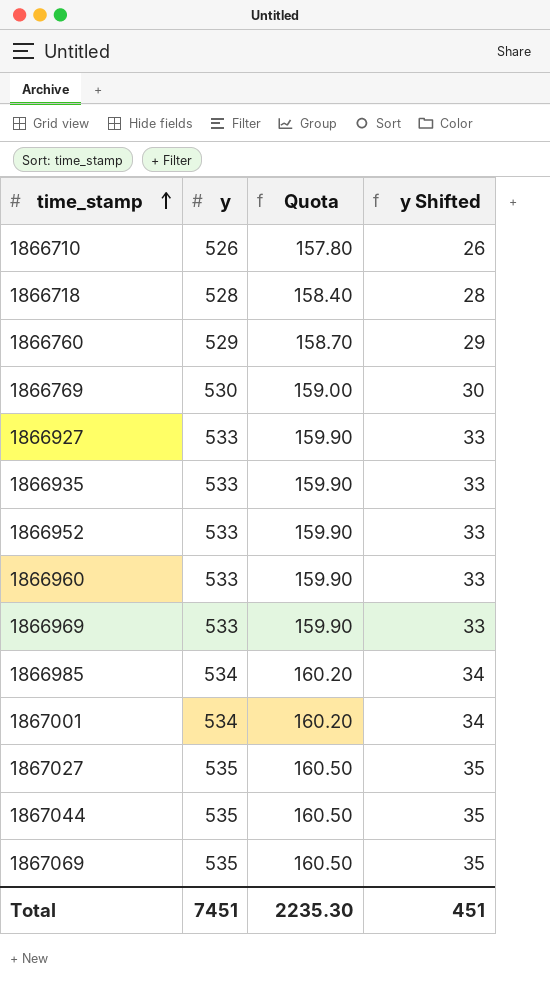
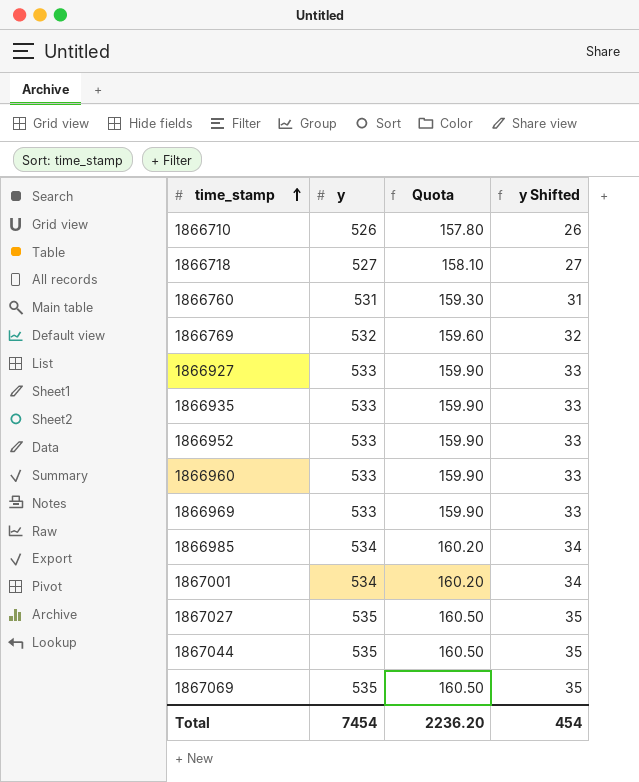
1866718 | y: 528 -> 527
1866718 | Quota: 158.40 -> 158.10
1866718 | y Shifted: 28 -> 27
1866760 | y: 529 -> 531
1866760 | Quota: 158.70 -> 159.30
1866760 | y Shifted: 29 -> 31
1866769 | y: 530 -> 532
1866769 | Quota: 159.00 -> 159.60
1866769 | y Shifted: 30 -> 32
Total | y: 7451 -> 7454
Total | Quota: 2235.30 -> 2236.20
Total | y Shifted: 451 -> 454

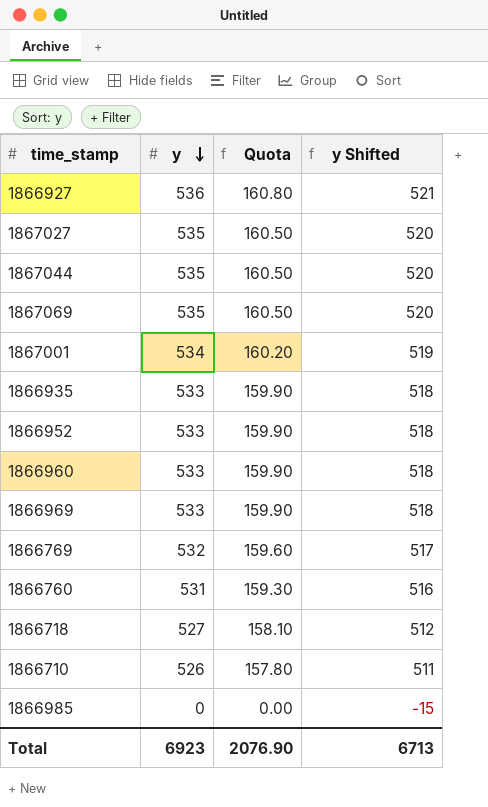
row order: time_stamp ascending -> y descending
column y Shifted | formula: [y] - 500 -> [y] - 15
1866927 | y: 533 -> 536
1866927 | Quota: 159.90 -> 160.80
1866985 | y: 534 -> 0
1866985 | Quota: 160.20 -> 0.00
Total | y: 7454 -> 6923
Total | Quota: 2236.20 -> 2076.90
Total | y Shifted: 454 -> 6713

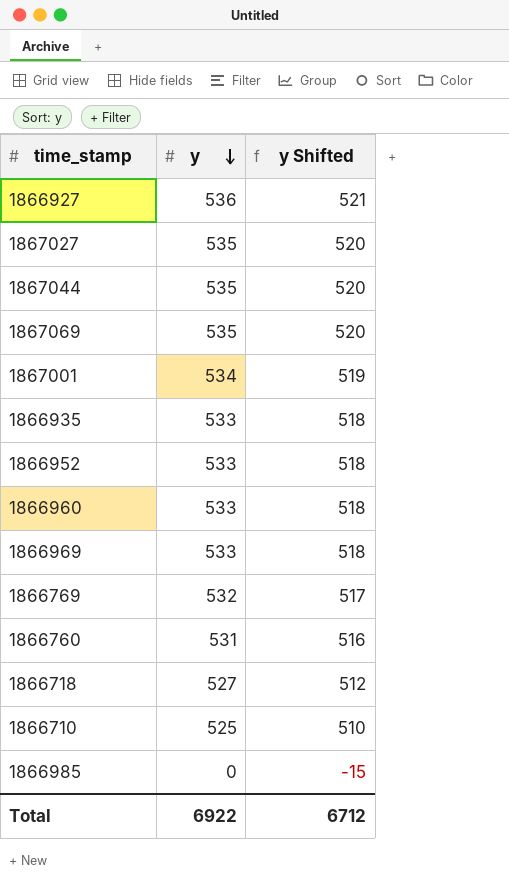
column Quota | formula: [y] * 0.3 -> none
1866710 | y: 526 -> 525
1866710 | y Shifted: 511 -> 510
Total | y: 6923 -> 6922
Total | y Shifted: 6713 -> 6712

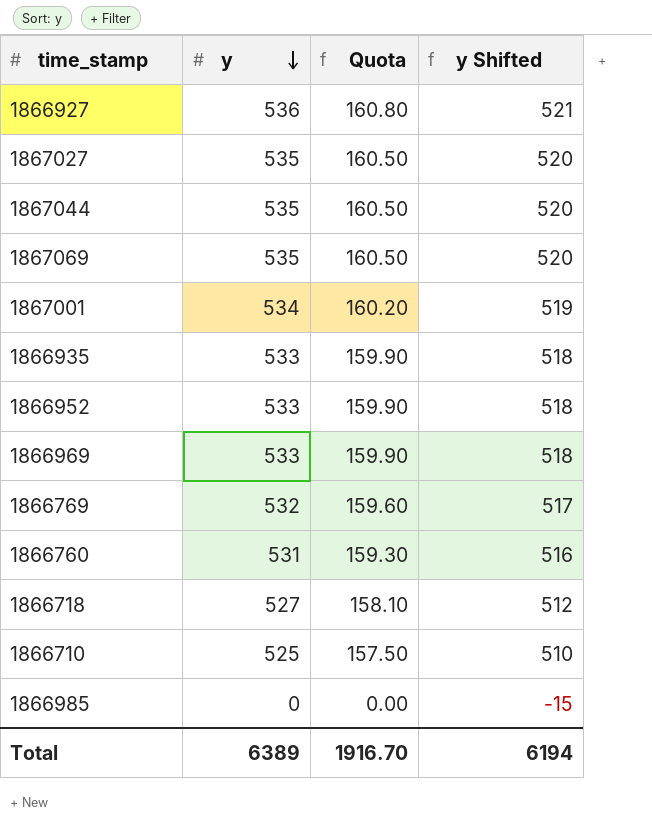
column Quota | formula: none -> [y] * 0.3
row 1866960: 533 | 518 -> none
Total | y: 6922 -> 6389
Total | y Shifted: 6712 -> 6194

